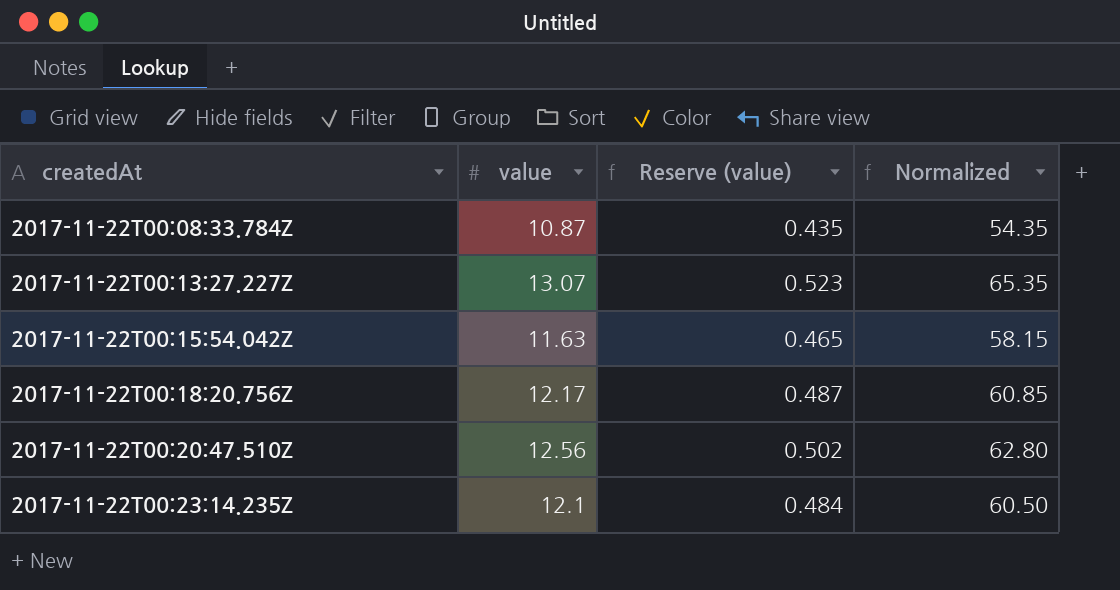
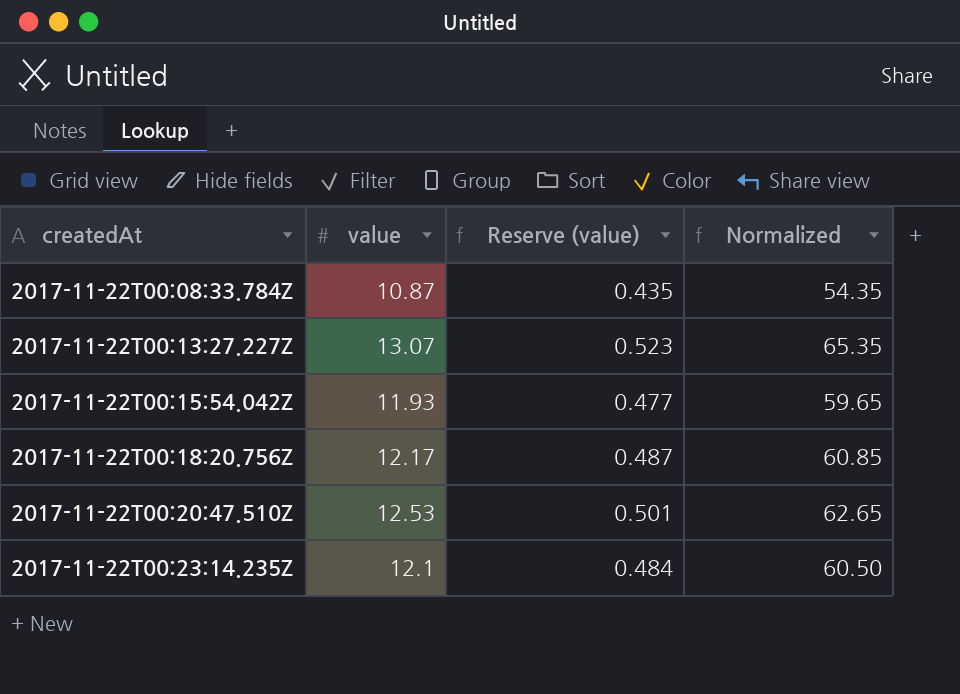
2017-11-22T00:15:54.042Z | value: 11.63 -> 11.93
2017-11-22T00:15:54.042Z | Reserve (value): 0.465 -> 0.477
2017-11-22T00:15:54.042Z | Normalized: 58.15 -> 59.65
2017-11-22T00:20:47.510Z | value: 12.56 -> 12.53
2017-11-22T00:20:47.510Z | Reserve (value): 0.502 -> 0.501
2017-11-22T00:20:47.510Z | Normalized: 62.80 -> 62.65

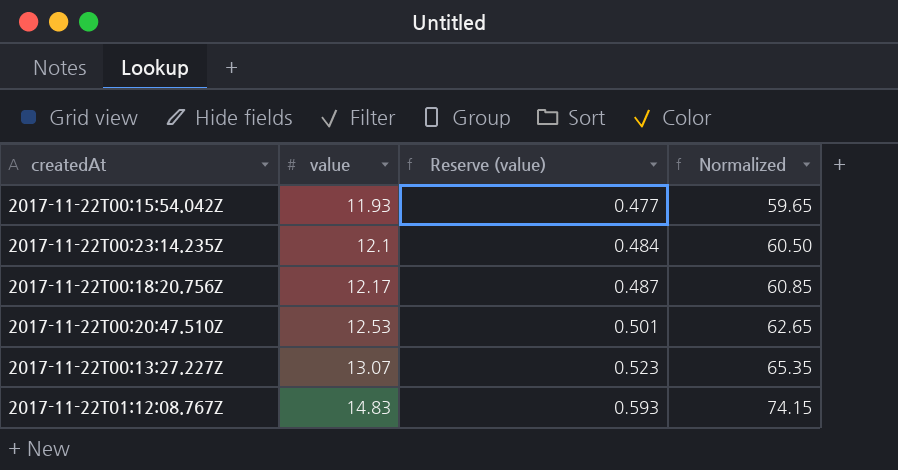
row order: createdAt ascending -> value ascending
row 2017-11-22T00:08:33.784Z: 10.87 | 0.435 | 54.35 -> none
row 2017-11-22T01:12:08.767Z: none -> 14.83 | 0.593 | 74.15

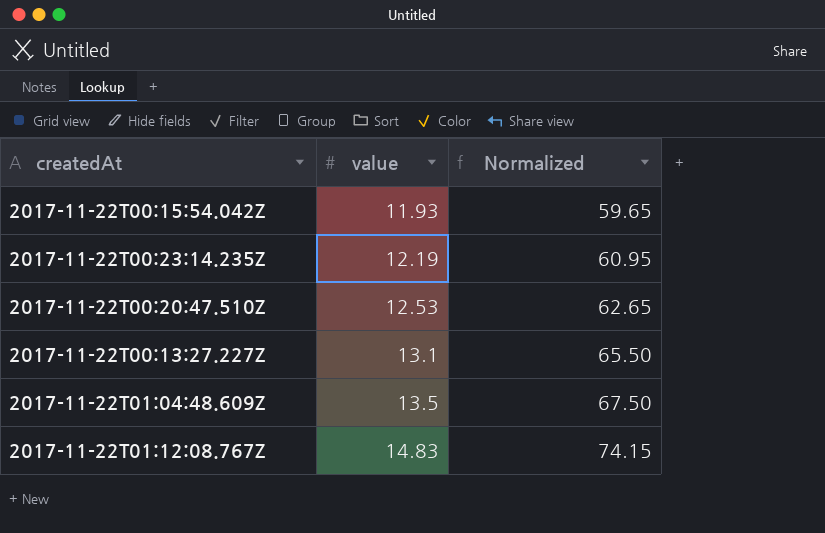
column Reserve (value) | formula: [value] * 0.04 -> none
row 2017-11-22T00:18:20.756Z: 12.17 | 0.487 | 60.85 -> none
2017-11-22T00:23:14.235Z | value: 12.1 -> 12.19
2017-11-22T00:23:14.235Z | Normalized: 60.50 -> 60.95
2017-11-22T00:13:27.227Z | value: 13.07 -> 13.1
2017-11-22T00:13:27.227Z | Normalized: 65.35 -> 65.50
row 2017-11-22T01:04:48.609Z: none -> 13.5 | 67.50

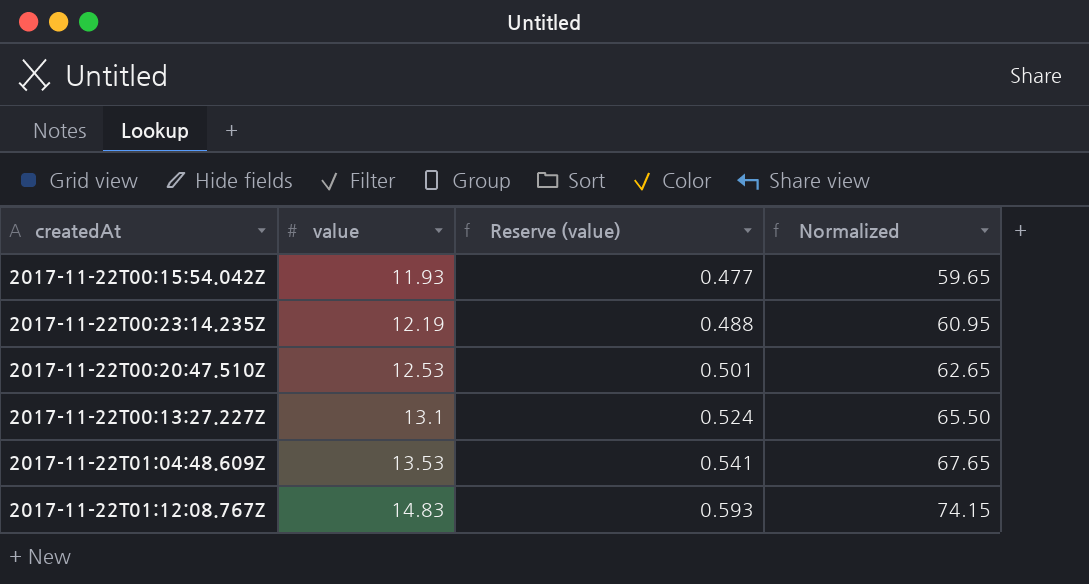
column Reserve (value) | formula: none -> [value] * 0.04
2017-11-22T01:04:48.609Z | value: 13.5 -> 13.53
2017-11-22T01:04:48.609Z | Normalized: 67.50 -> 67.65

